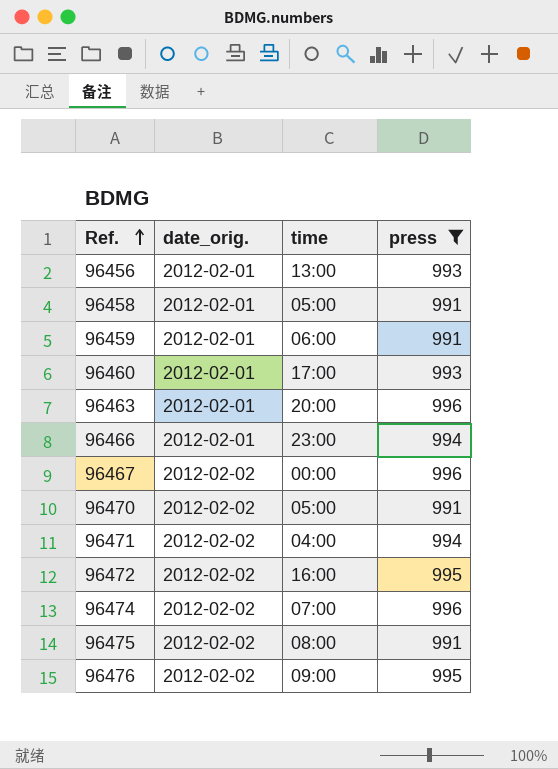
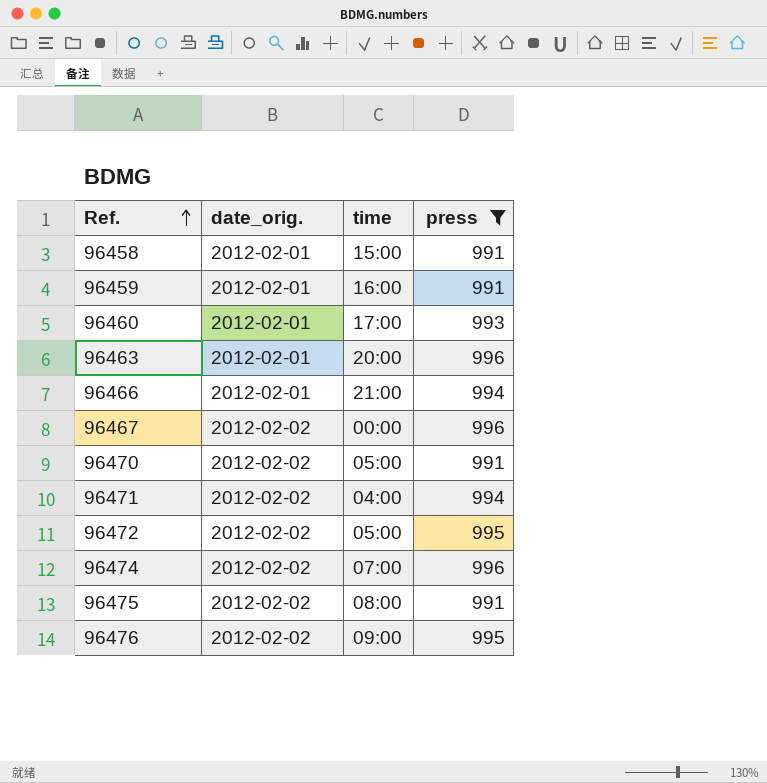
row 96456: 2012-02-01 | 13:00 | 993 -> none
96458 | time: 05:00 -> 15:00
96459 | time: 06:00 -> 16:00
96466 | time: 23:00 -> 21:00
96472 | time: 16:00 -> 05:00

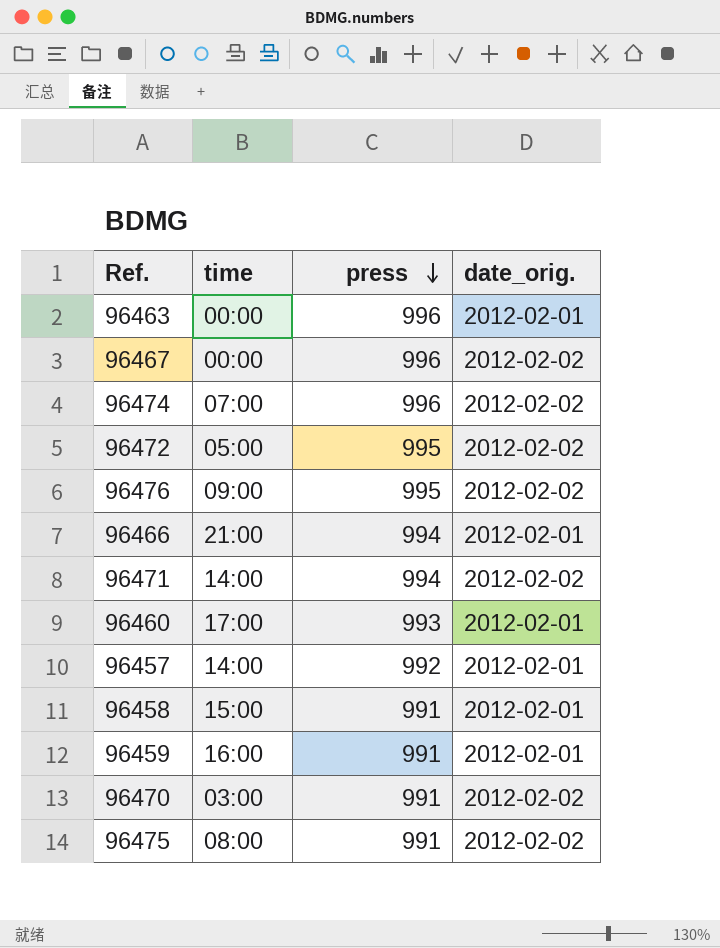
filter: press != 992 -> none
row order: Ref. ascending -> press descending
column date_orig. | position: 2 -> 4
96463 | time: 20:00 -> 00:00
96471 | time: 04:00 -> 14:00
96470 | time: 05:00 -> 03:00

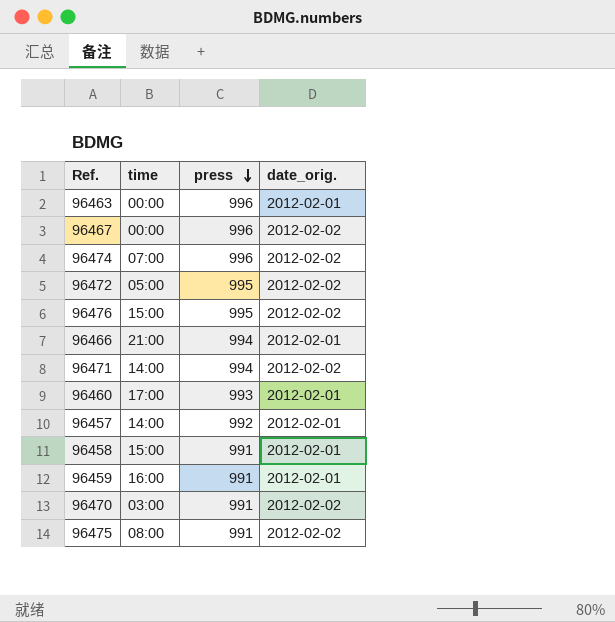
96476 | time: 09:00 -> 15:00

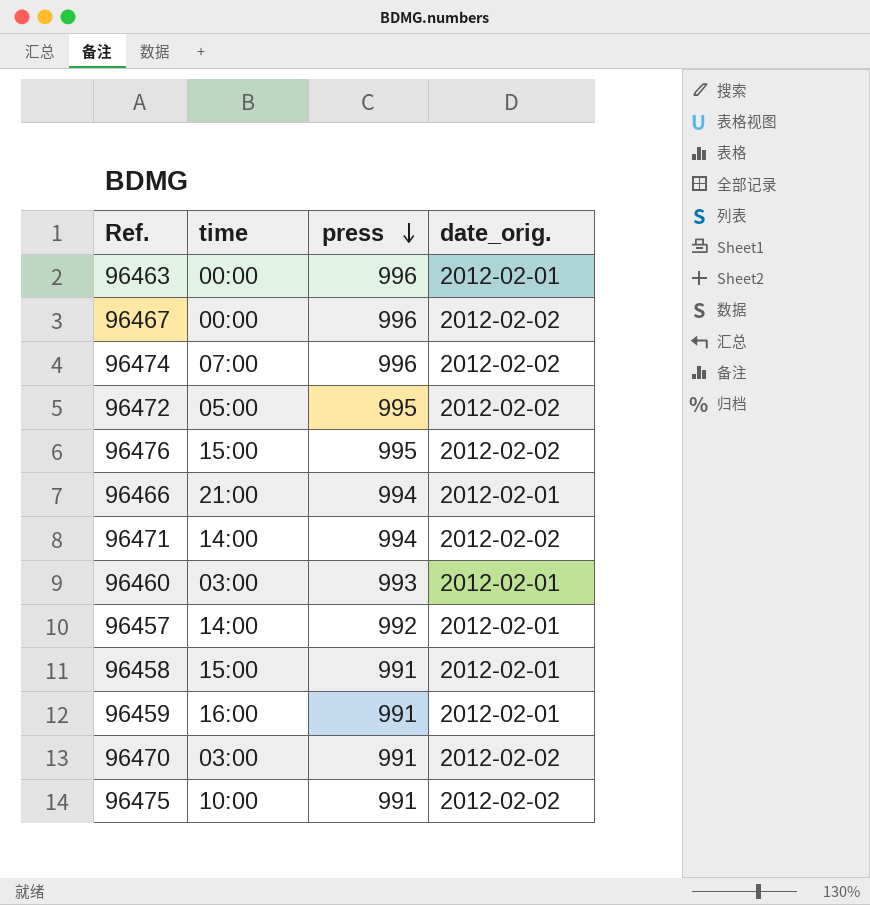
96460 | time: 17:00 -> 03:00
96475 | time: 08:00 -> 10:00

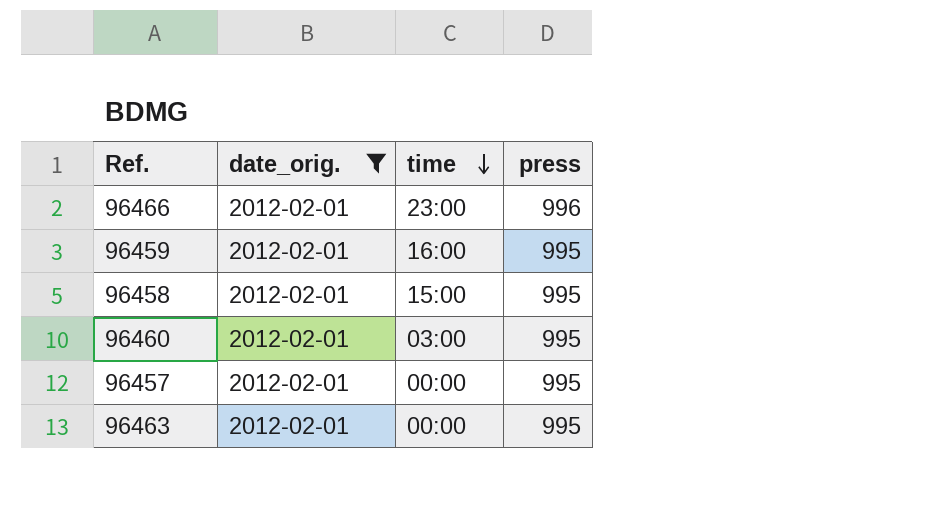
filter: none -> date_orig. = 2012-02-01
row order: press descending -> time descending
column date_orig. | position: 4 -> 2
96466 | time: 21:00 -> 23:00
96466 | press: 994 -> 996
96459 | press: 991 -> 995
96458 | press: 991 -> 995
96460 | press: 993 -> 995
96457 | time: 14:00 -> 00:00
96457 | press: 992 -> 995
96463 | press: 996 -> 995

